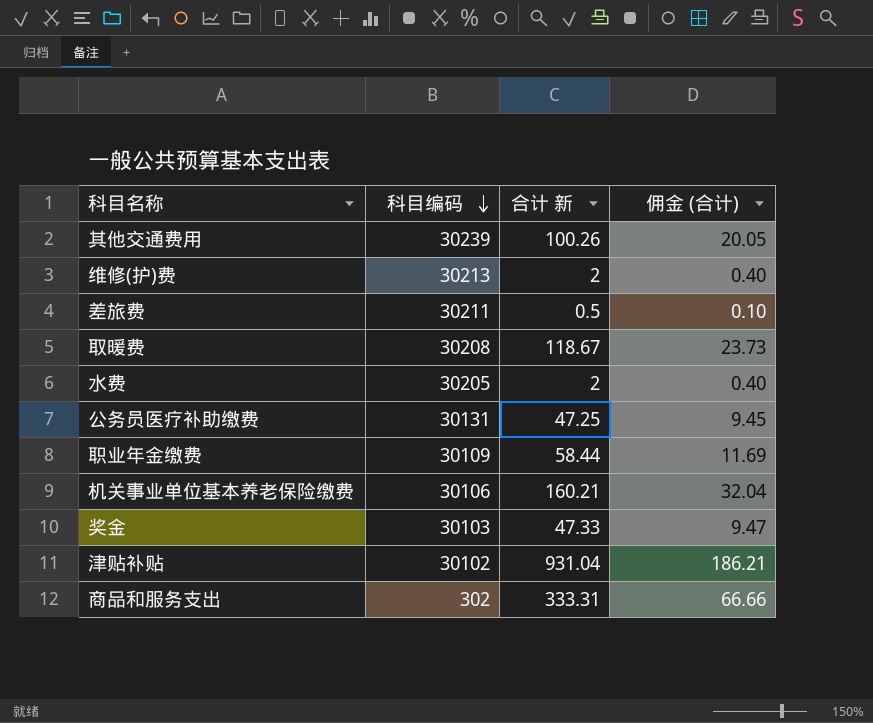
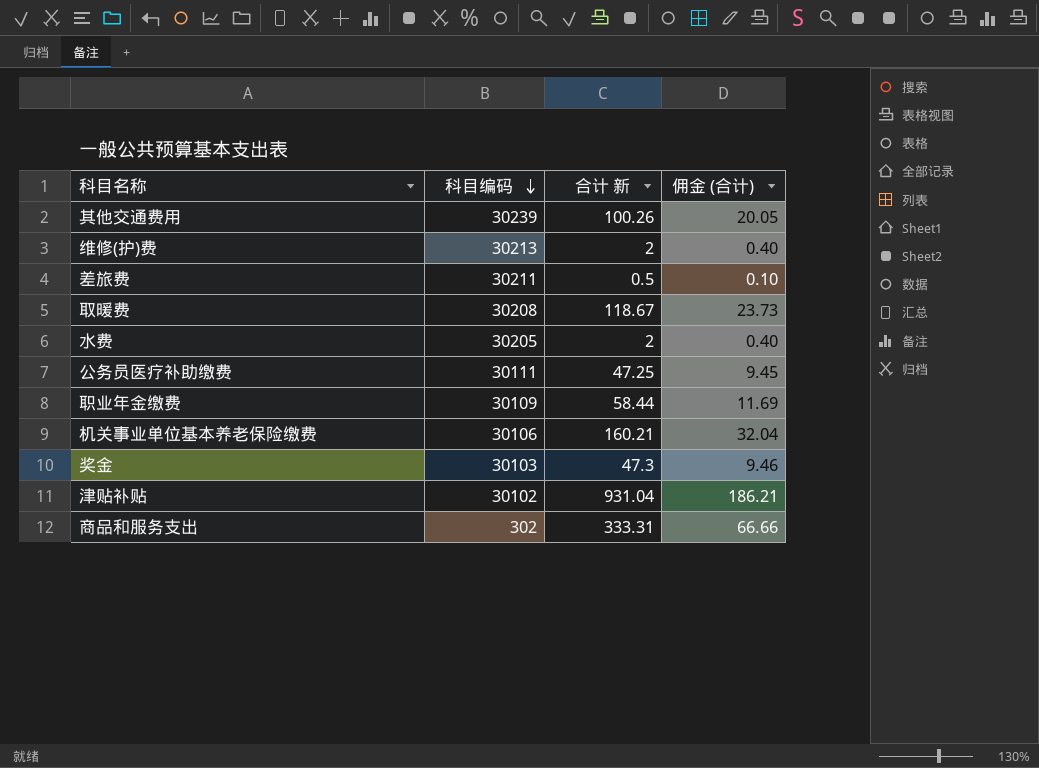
公务员医疗补助缴费 | 科目编码: 30131 -> 30111
奖金 | 合计 新: 47.33 -> 47.3
奖金 | 佣金 (合计): 9.47 -> 9.46

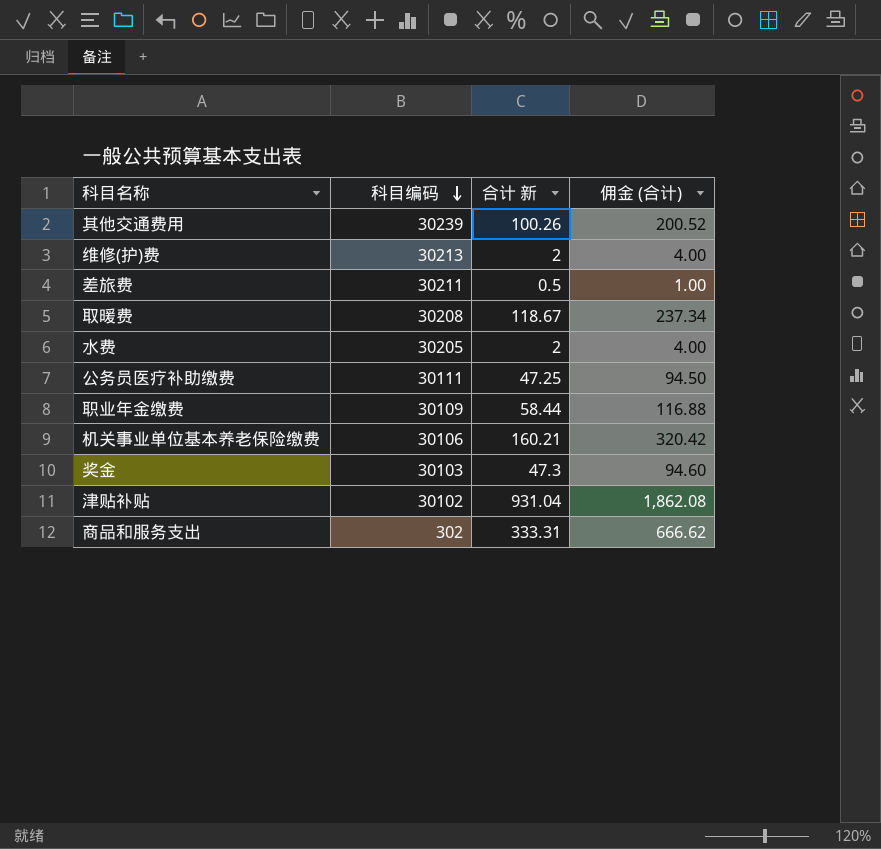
column 佣金 (合计) | formula: [合计 新] * 0.2 -> [合计 新] * 2

